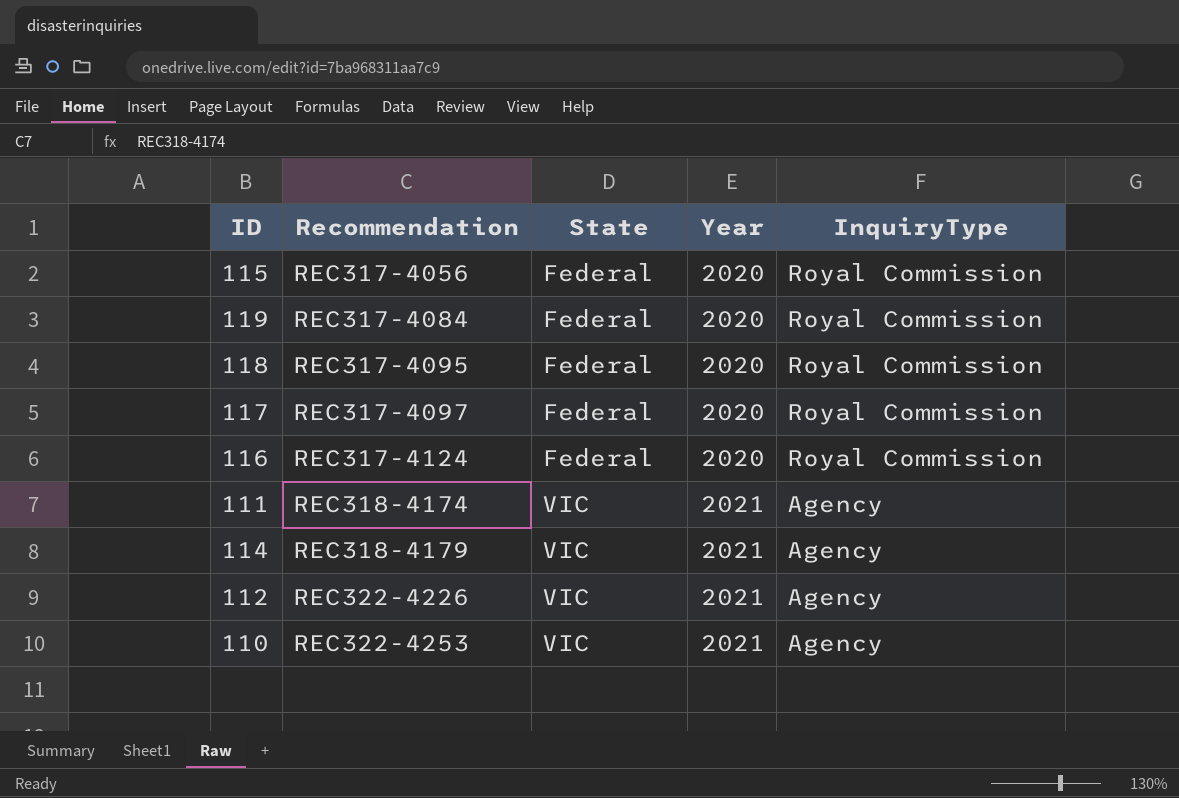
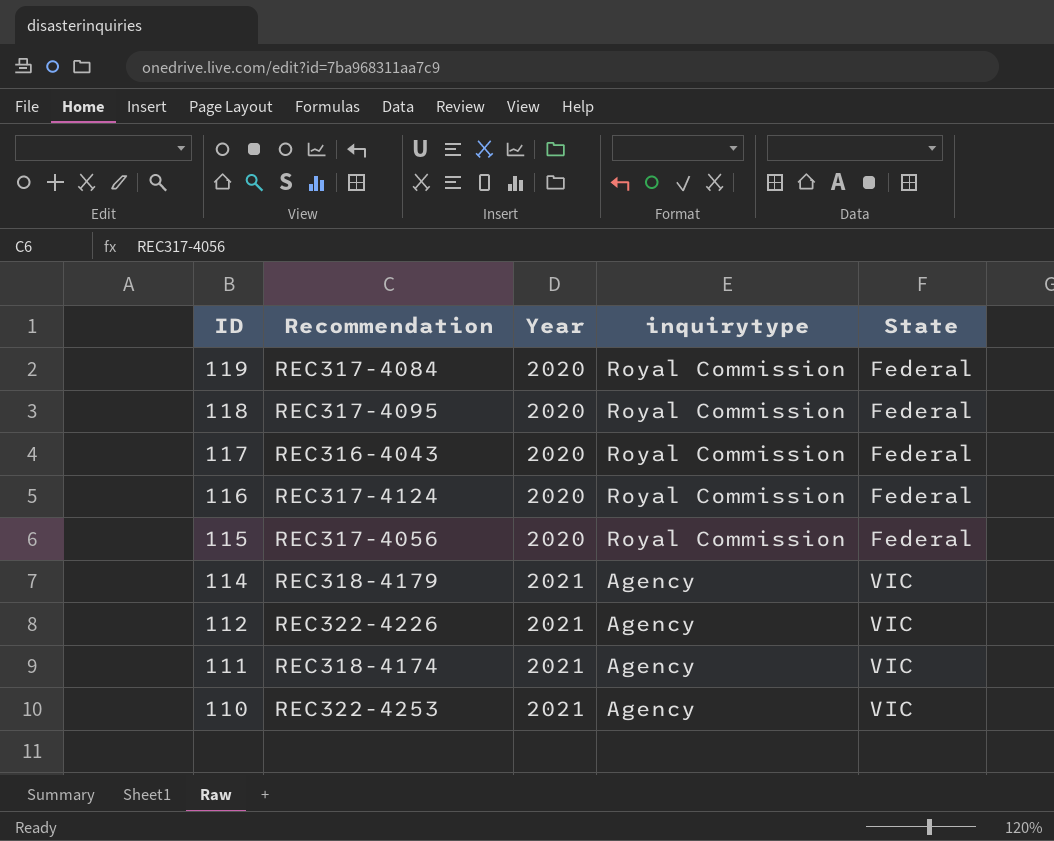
row order: Recommendation ascending -> ID descending
column name: InquiryType -> inquirytype
column State | position: 3 -> 5
117 | Recommendation: REC317-4097 -> REC316-4043

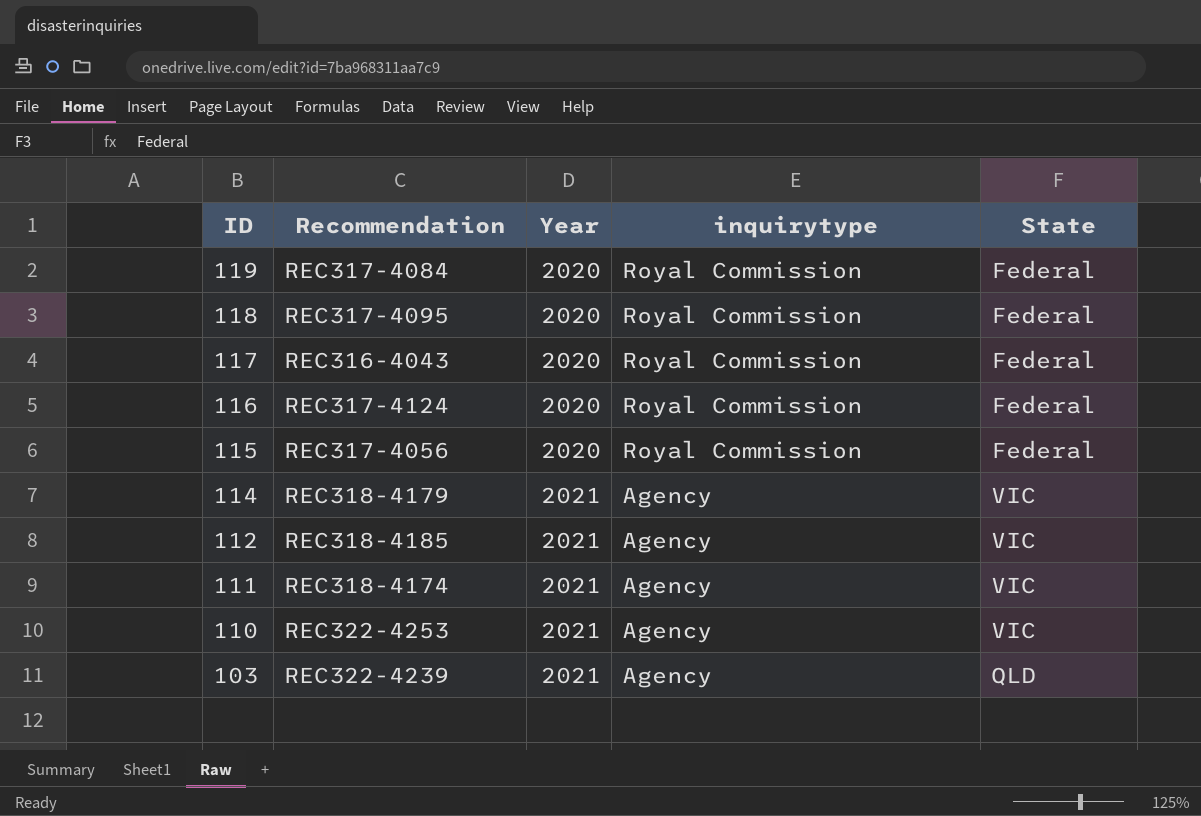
112 | Recommendation: REC322-4226 -> REC318-4185
row 103: none -> REC322-4239 | 2021 | Agency | QLD

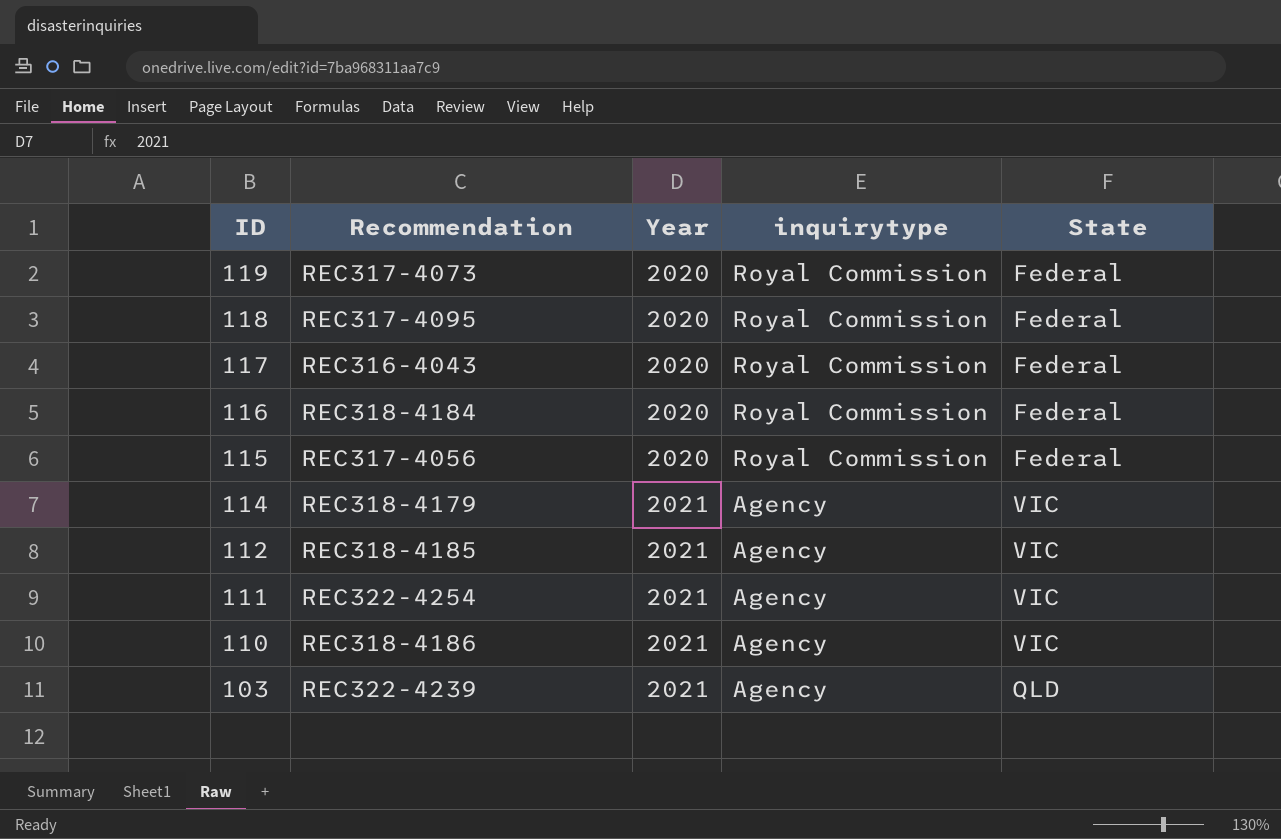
119 | Recommendation: REC317-4084 -> REC317-4073
116 | Recommendation: REC317-4124 -> REC318-4184
111 | Recommendation: REC318-4174 -> REC322-4254
110 | Recommendation: REC322-4253 -> REC318-4186

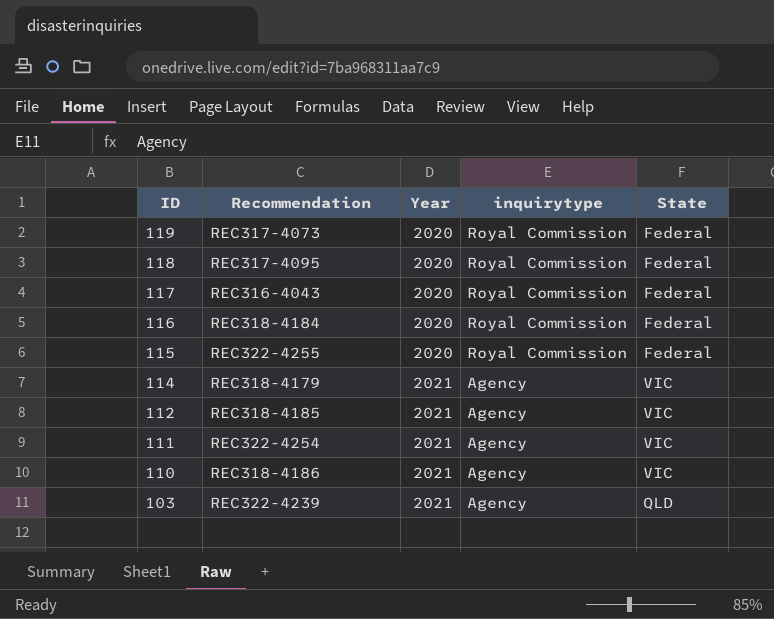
115 | Recommendation: REC317-4056 -> REC322-4255

